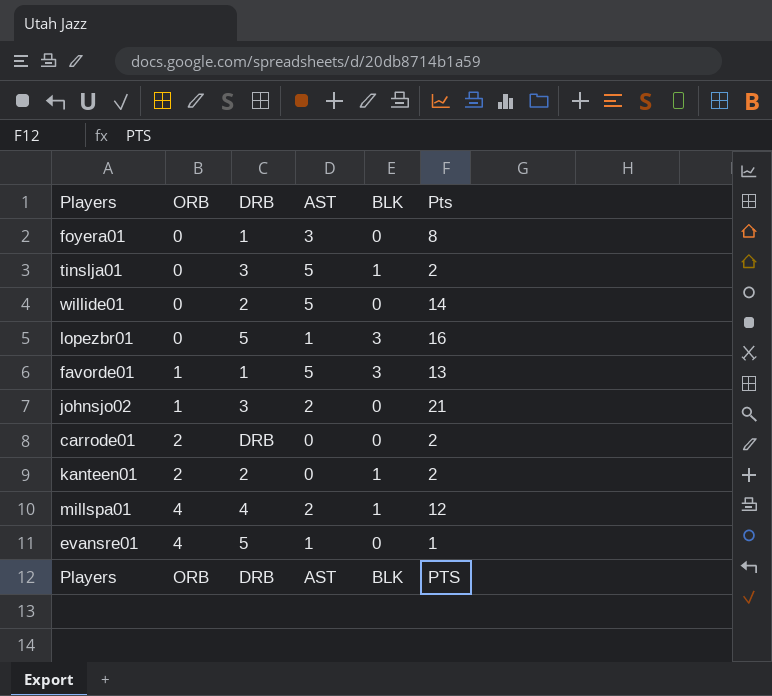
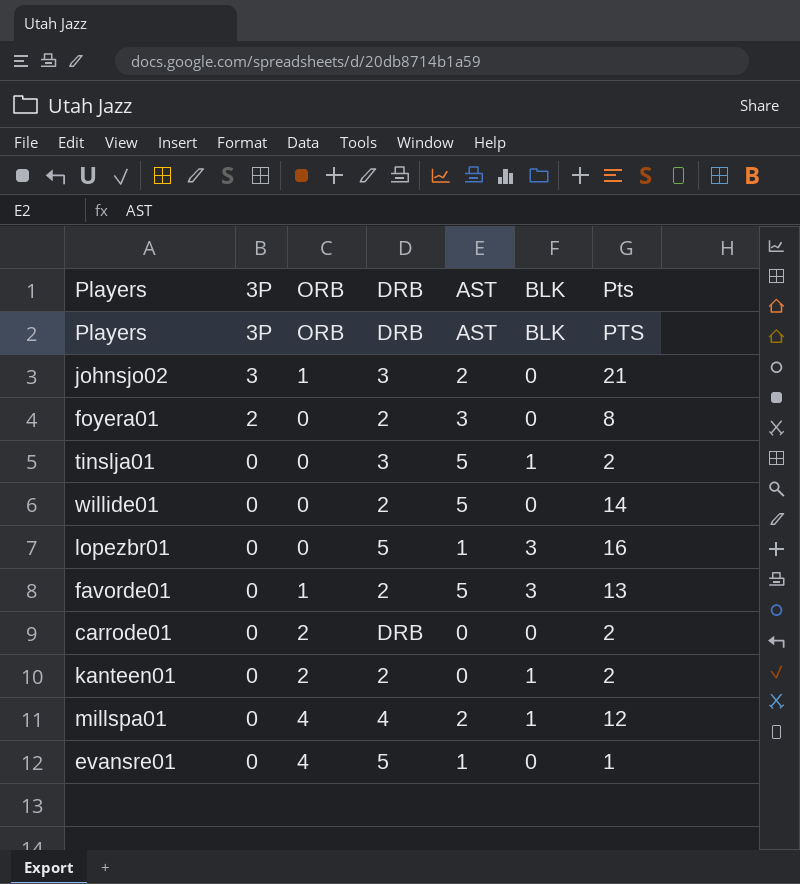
row order: ORB ascending -> 3P descending
column 3P | position: none -> 2
foyera01 | DRB: 1 -> 2
favorde01 | DRB: 1 -> 2

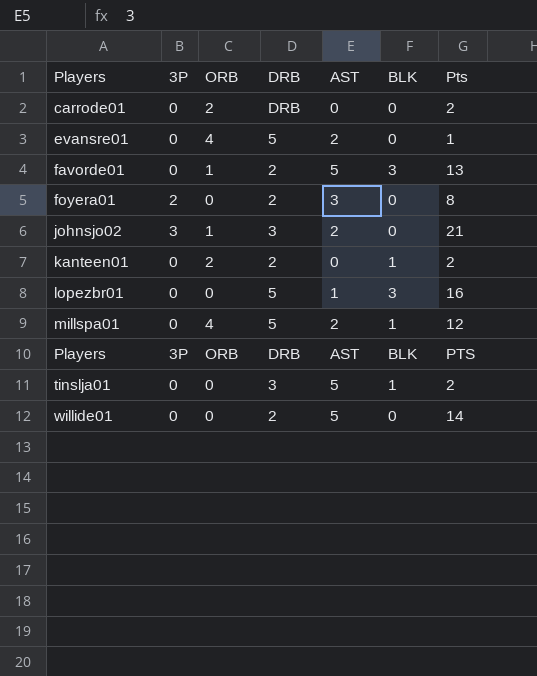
row order: 3P descending -> Players ascending
evansre01 | AST: 1 -> 2
millspa01 | DRB: 4 -> 5

